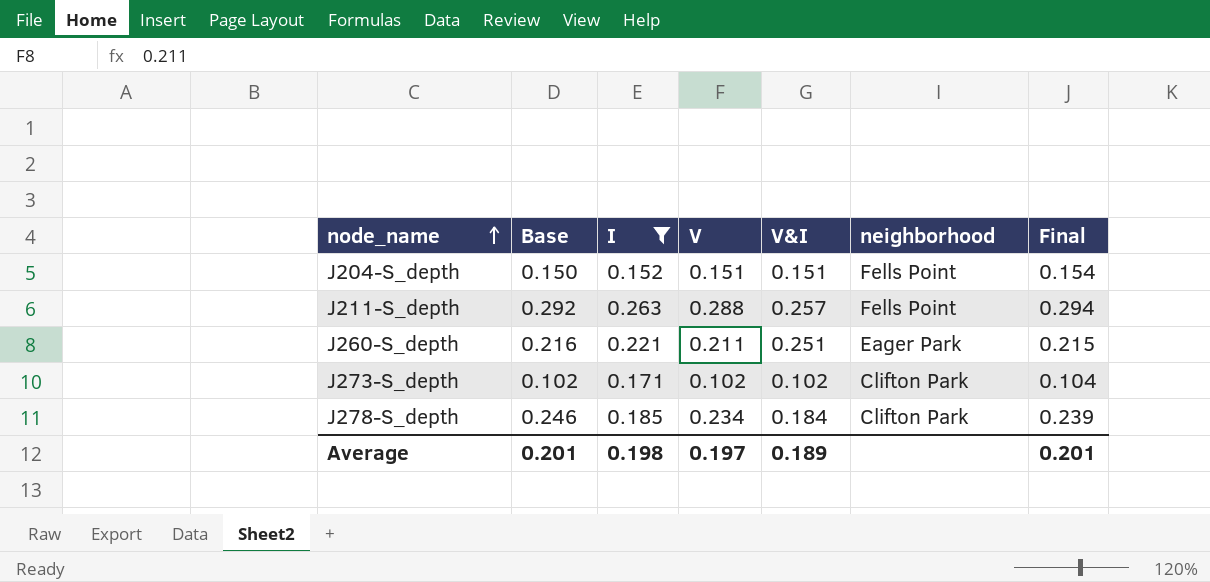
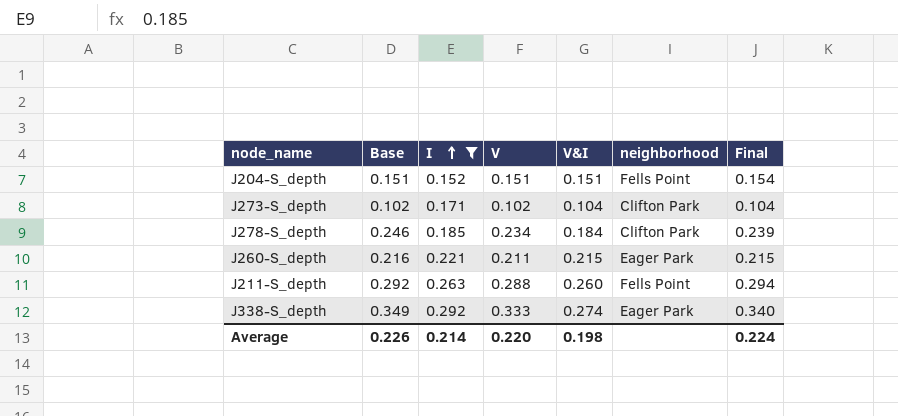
row order: node_name ascending -> I ascending
J204-S_depth | Base: 0.150 -> 0.151
J273-S_depth | V&I: 0.102 -> 0.104
J260-S_depth | V&I: 0.251 -> 0.215
J211-S_depth | V&I: 0.257 -> 0.260
row J338-S_depth: none -> 0.349 | 0.292 | 0.333 | 0.274 | Eager Park | 0.340
Average | Base: 0.201 -> 0.226
Average | I: 0.198 -> 0.214
Average | V: 0.197 -> 0.220
Average | V&I: 0.189 -> 0.198
Average | Final: 0.201 -> 0.224

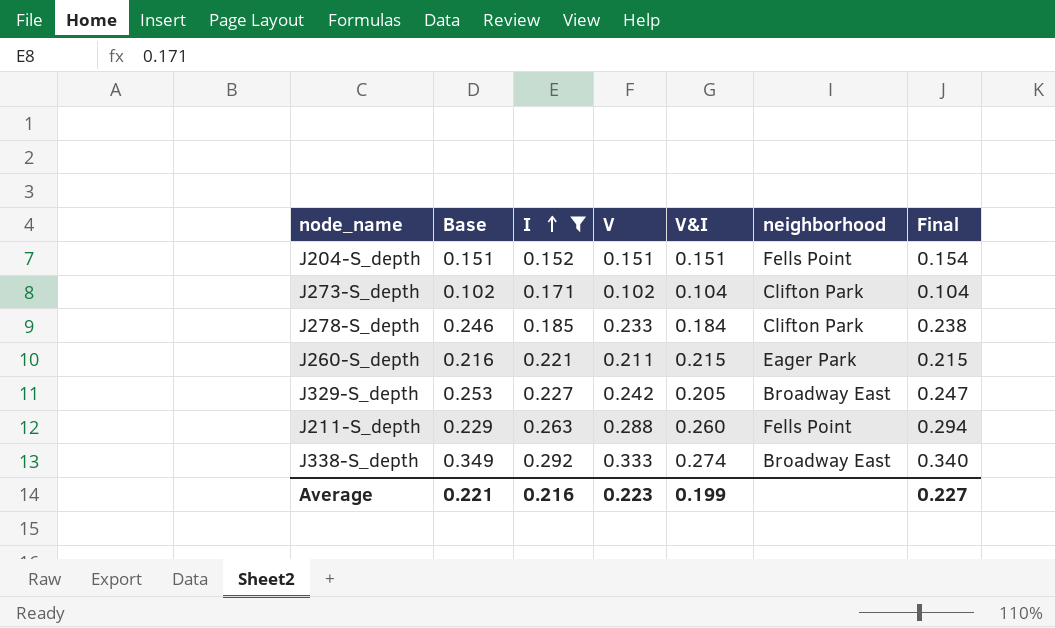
J278-S_depth | V: 0.234 -> 0.233
J278-S_depth | Final: 0.239 -> 0.238
row J329-S_depth: none -> 0.253 | 0.227 | 0.242 | 0.205 | Broadway East | 0.247
J211-S_depth | Base: 0.292 -> 0.229
J338-S_depth | neighborhood: Eager Park -> Broadway East
Average | Base: 0.226 -> 0.221
Average | I: 0.214 -> 0.216
Average | V: 0.220 -> 0.223
Average | V&I: 0.198 -> 0.199
Average | Final: 0.224 -> 0.227

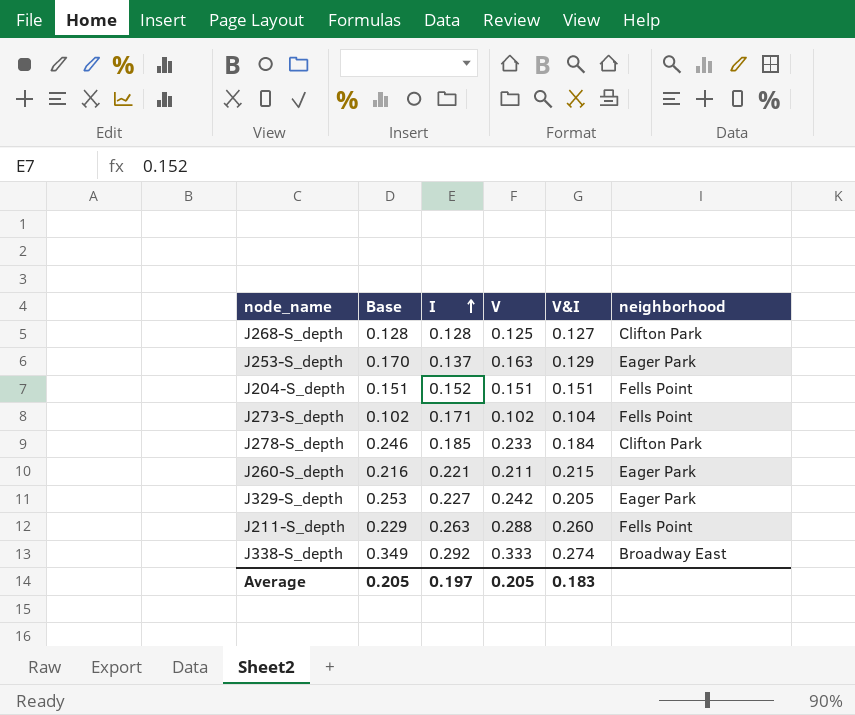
filter: I >= 0.152 -> none
column Final | formula: [V] * 1.02 -> none
J273-S_depth | neighborhood: Clifton Park -> Fells Point
J329-S_depth | neighborhood: Broadway East -> Eager Park
Average | Base: 0.221 -> 0.205
Average | I: 0.216 -> 0.197
Average | V: 0.223 -> 0.205
Average | V&I: 0.199 -> 0.183

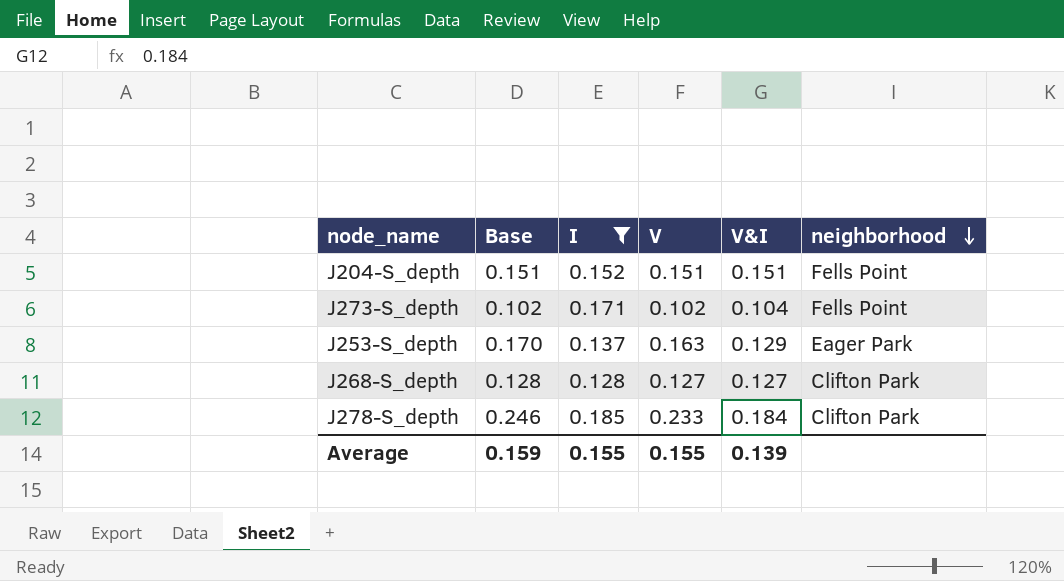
filter: none -> I <= 0.185
row order: I ascending -> neighborhood descending
J268-S_depth | V: 0.125 -> 0.127
Average | Base: 0.205 -> 0.159
Average | I: 0.197 -> 0.155
Average | V: 0.205 -> 0.155
Average | V&I: 0.183 -> 0.139

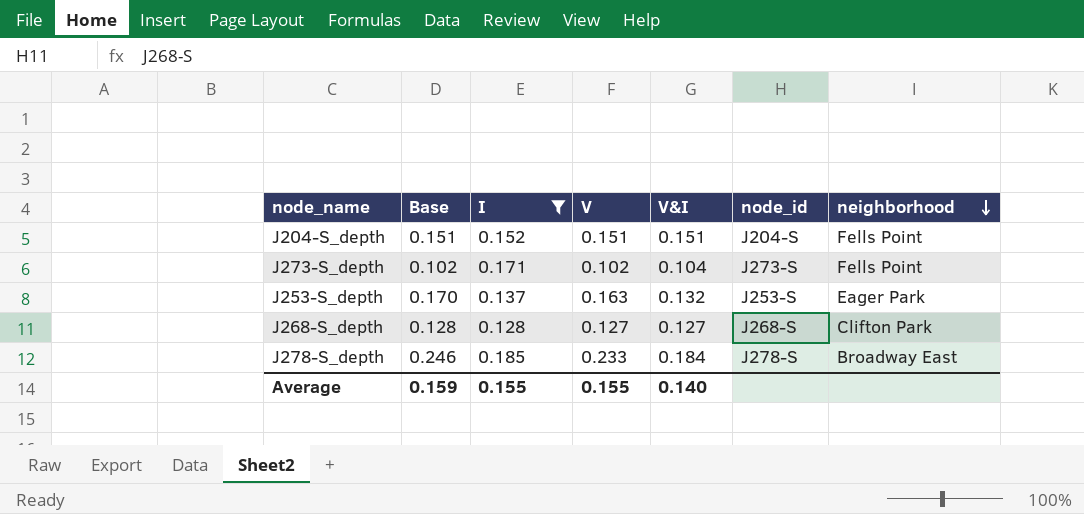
column node_id | position: none -> 6
J253-S_depth | V&I: 0.129 -> 0.132
J278-S_depth | neighborhood: Clifton Park -> Broadway East
Average | V&I: 0.139 -> 0.140

